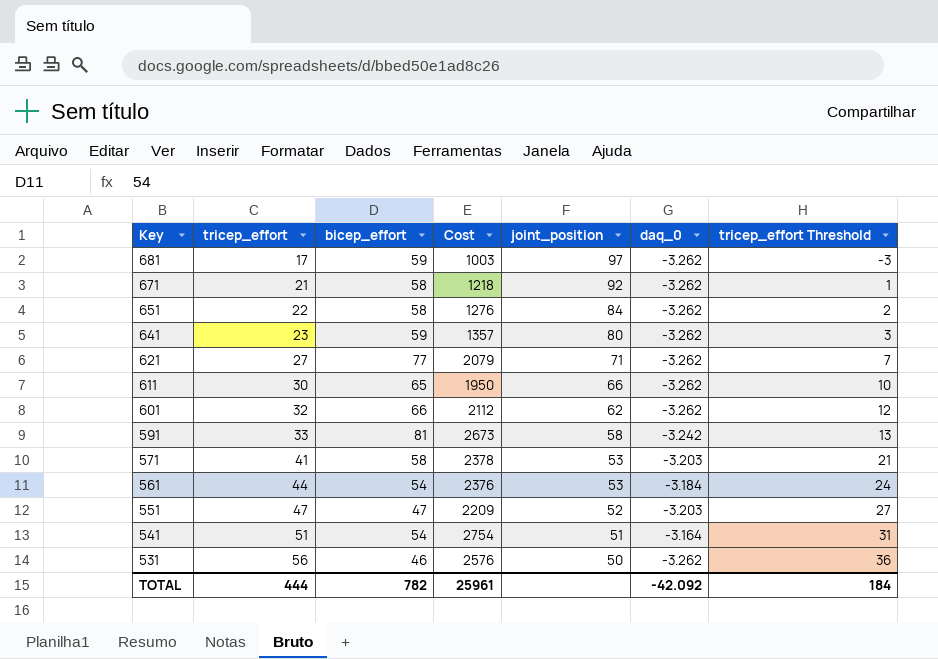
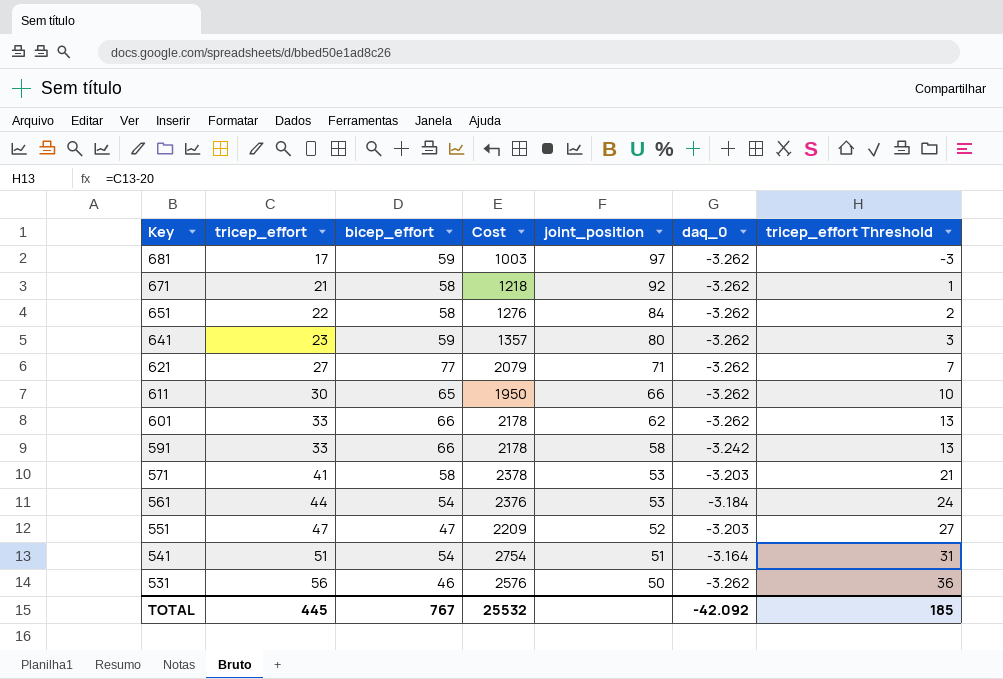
601 | tricep_effort: 32 -> 33
601 | Cost: 2112 -> 2178
601 | tricep_effort Threshold: 12 -> 13
591 | bicep_effort: 81 -> 66
591 | Cost: 2673 -> 2178
TOTAL | tricep_effort: 444 -> 445
TOTAL | bicep_effort: 782 -> 767
TOTAL | Cost: 25961 -> 25532
TOTAL | tricep_effort Threshold: 184 -> 185

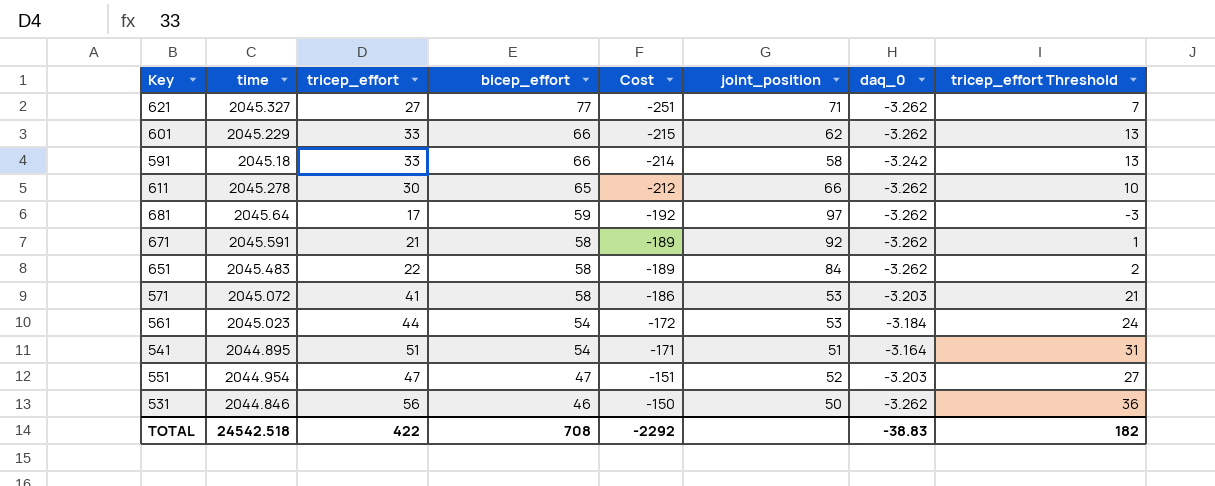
row order: Key descending -> bicep_effort descending
column time | position: none -> 2
column Cost | formula: [tricep_effort] * [bicep_effort] -> [bicep_effort] * [daq_0]
row 641: 23 | 59 | 1357 | 80 | -3.262 | 3 -> none
TOTAL | tricep_effort: 445 -> 422
TOTAL | bicep_effort: 767 -> 708
TOTAL | Cost: 25532 -> -2292
TOTAL | daq_0: -42.092 -> -38.83
TOTAL | tricep_effort Threshold: 185 -> 182

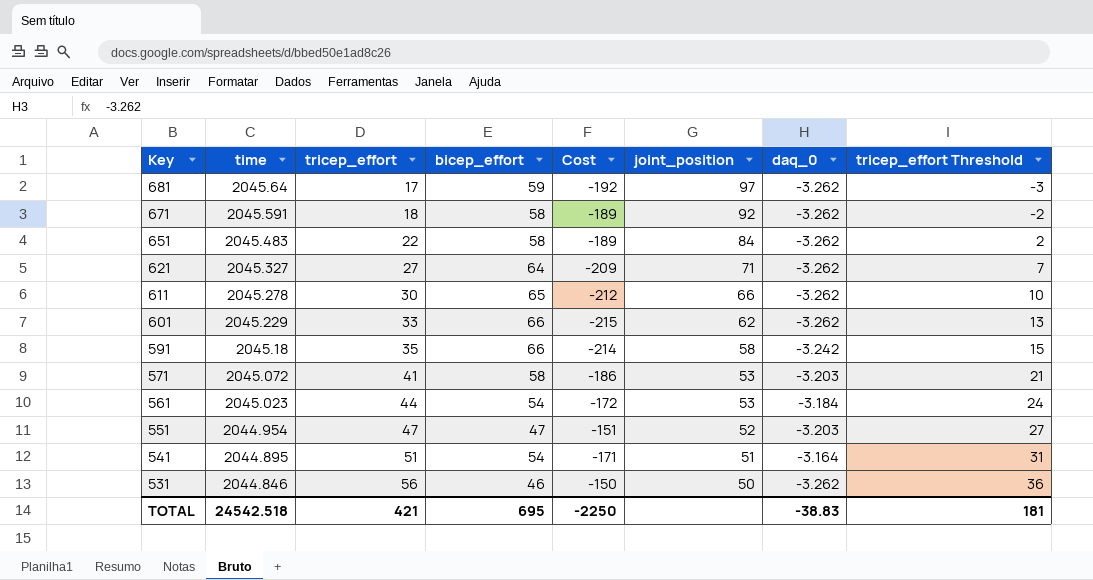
row order: bicep_effort descending -> Key descending
671 | tricep_effort: 21 -> 18
671 | tricep_effort Threshold: 1 -> -2
621 | bicep_effort: 77 -> 64
621 | Cost: -251 -> -209
591 | tricep_effort: 33 -> 35
591 | tricep_effort Threshold: 13 -> 15
TOTAL | tricep_effort: 422 -> 421
TOTAL | bicep_effort: 708 -> 695
TOTAL | Cost: -2292 -> -2250
TOTAL | tricep_effort Threshold: 182 -> 181

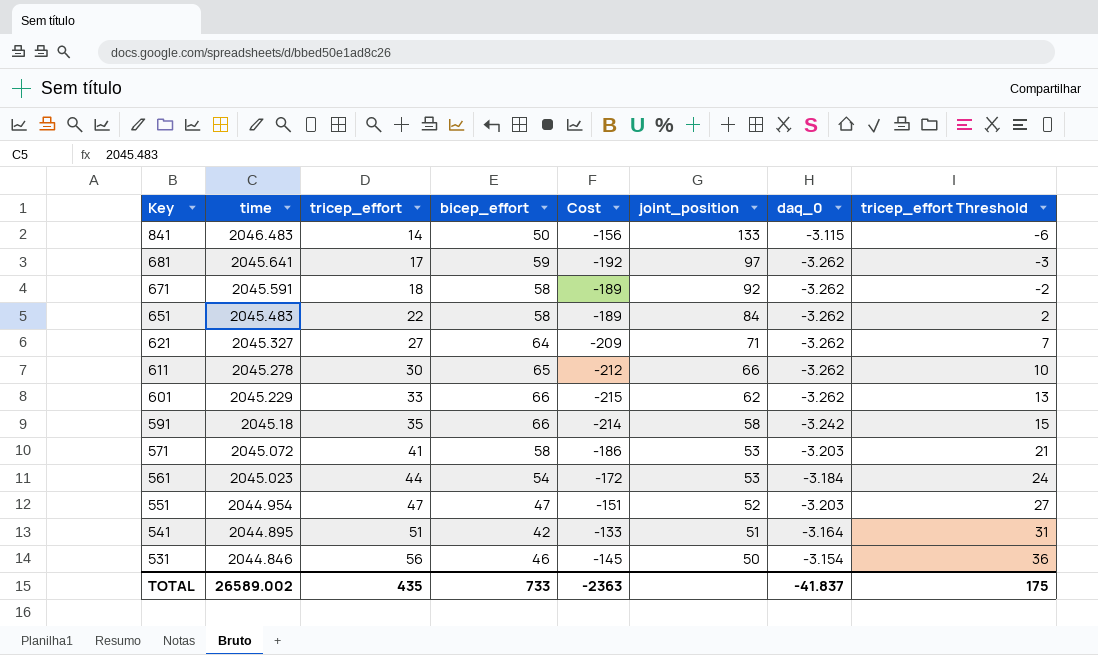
row 841: none -> 2046.483 | 14 | 50 | -156 | 133 | -3.115 | -6
681 | time: 2045.64 -> 2045.641
541 | bicep_effort: 54 -> 42
541 | Cost: -171 -> -133
531 | Cost: -150 -> -145
531 | daq_0: -3.262 -> -3.154
TOTAL | time: 24542.518 -> 26589.002
TOTAL | tricep_effort: 421 -> 435
TOTAL | bicep_effort: 695 -> 733
TOTAL | Cost: -2250 -> -2363
TOTAL | daq_0: -38.83 -> -41.837
TOTAL | tricep_effort Threshold: 181 -> 175

